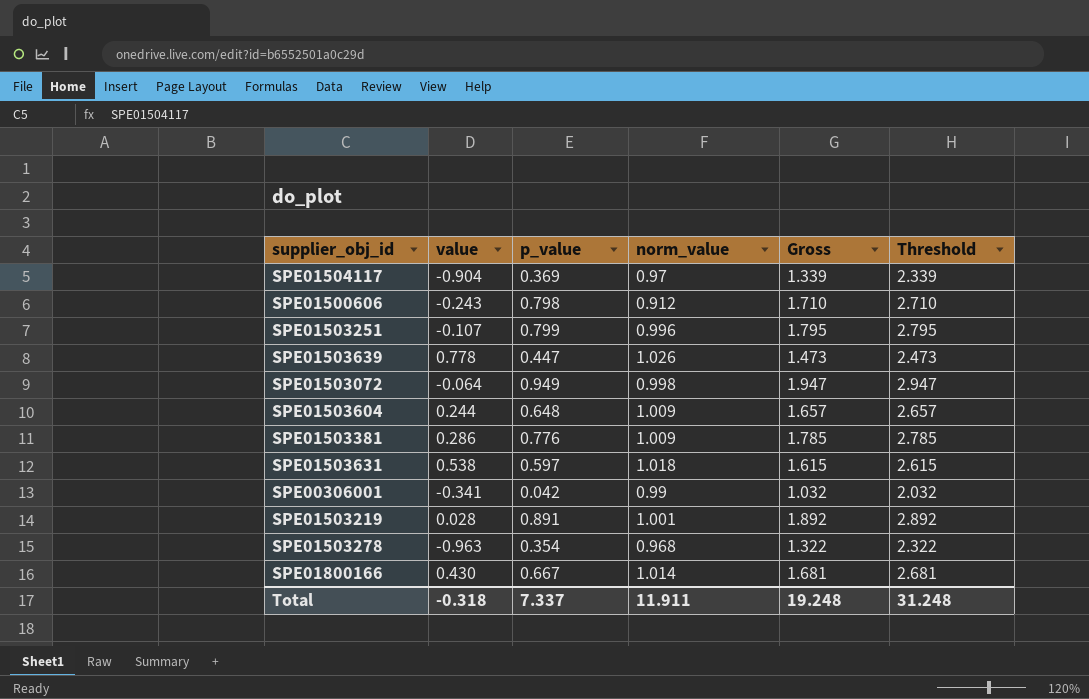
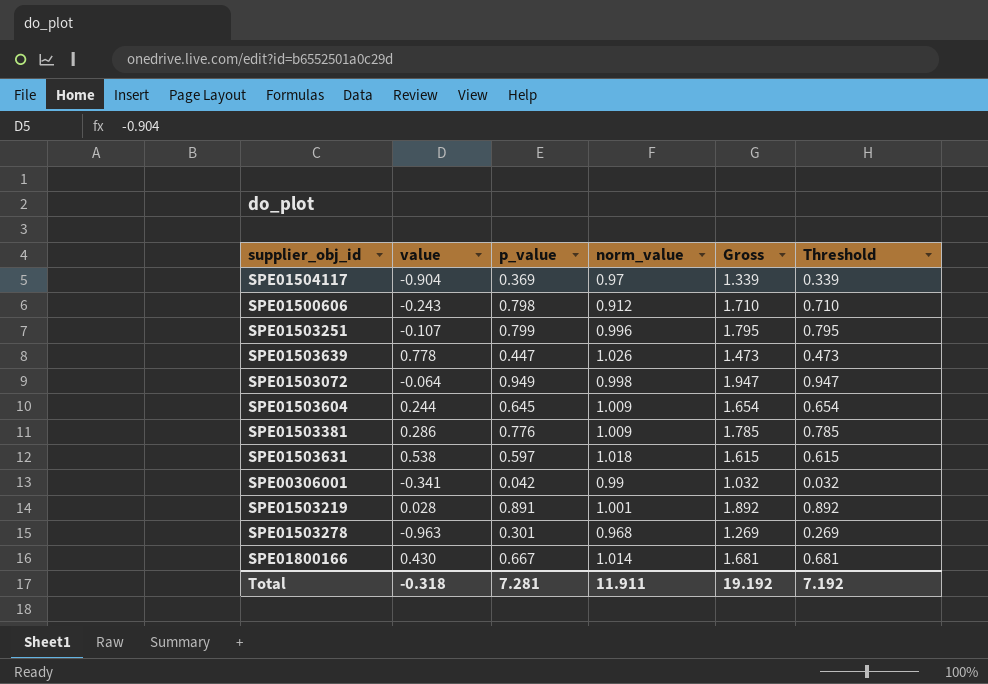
column Threshold | formula: [Gross] + 1 -> [Gross] - 1
SPE01503604 | p_value: 0.648 -> 0.645
SPE01503604 | Gross: 1.657 -> 1.654
SPE01503278 | p_value: 0.354 -> 0.301
SPE01503278 | Gross: 1.322 -> 1.269
Total | p_value: 7.337 -> 7.281
Total | Gross: 19.248 -> 19.192
Total | Threshold: 31.248 -> 7.192

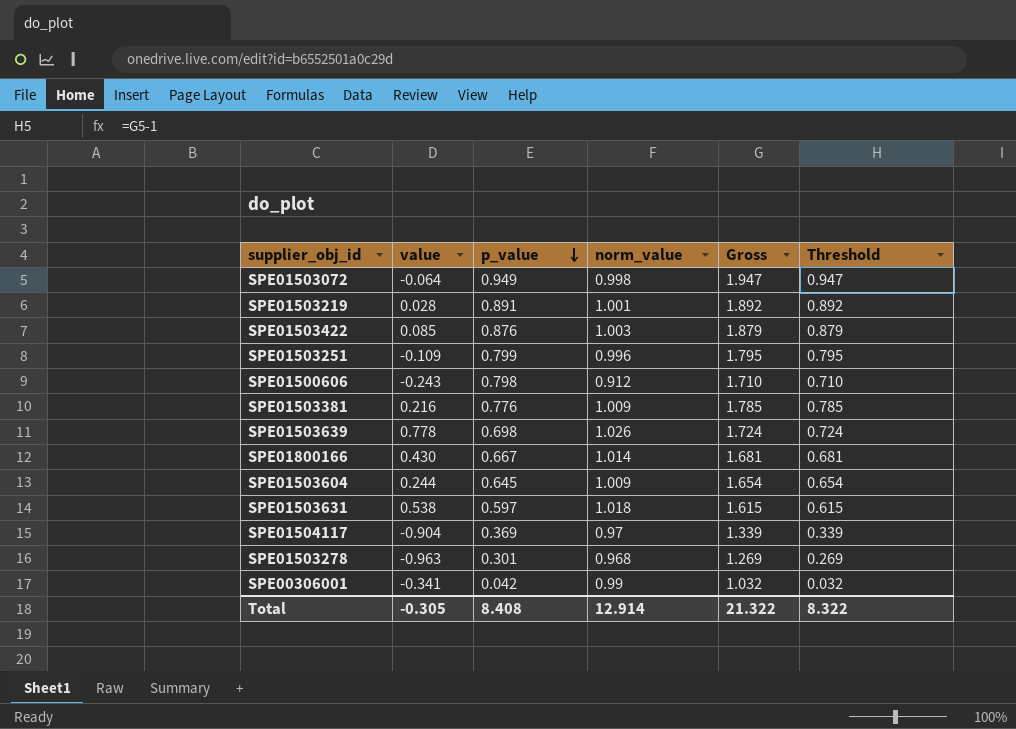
row order: none -> p_value descending
row SPE01503422: none -> 0.085 | 0.876 | 1.003 | 1.879 | 0.879
SPE01503251 | value: -0.107 -> -0.109
SPE01503381 | value: 0.286 -> 0.216
SPE01503639 | p_value: 0.447 -> 0.698
SPE01503639 | Gross: 1.473 -> 1.724
SPE01503639 | Threshold: 0.473 -> 0.724
Total | value: -0.318 -> -0.305
Total | p_value: 7.281 -> 8.408
Total | norm_value: 11.911 -> 12.914
Total | Gross: 19.192 -> 21.322
Total | Threshold: 7.192 -> 8.322

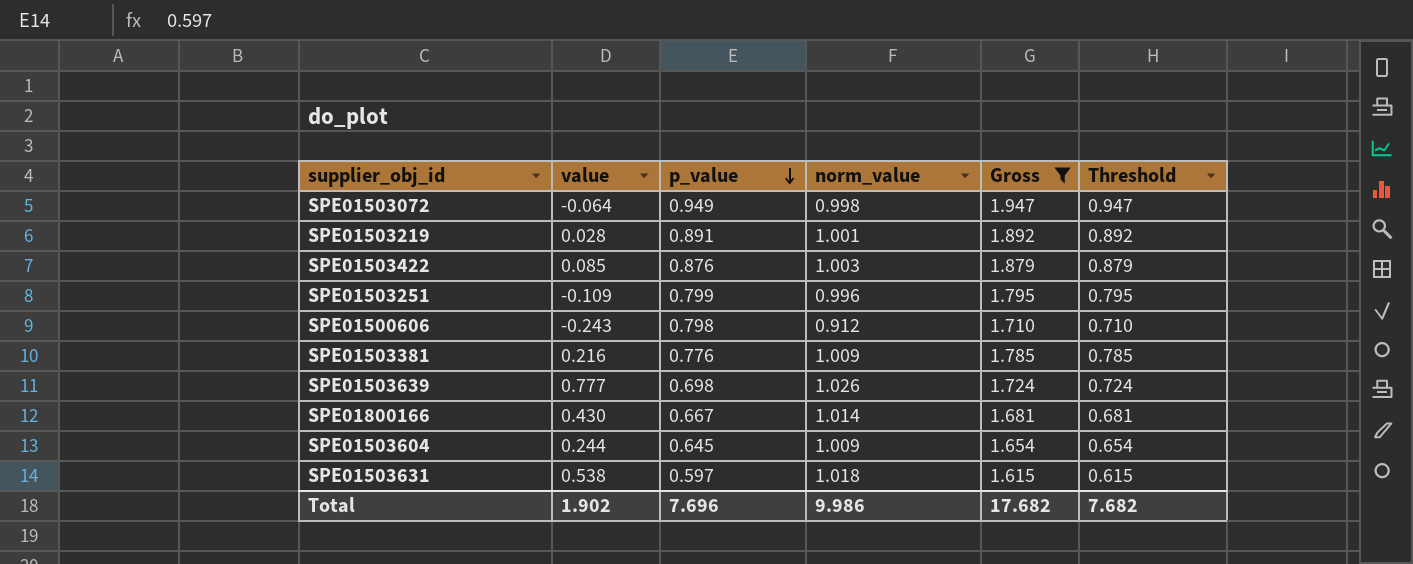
filter: none -> Gross >= 1.615
SPE01503639 | value: 0.778 -> 0.777
Total | value: -0.305 -> 1.902
Total | p_value: 8.408 -> 7.696
Total | norm_value: 12.914 -> 9.986
Total | Gross: 21.322 -> 17.682
Total | Threshold: 8.322 -> 7.682

